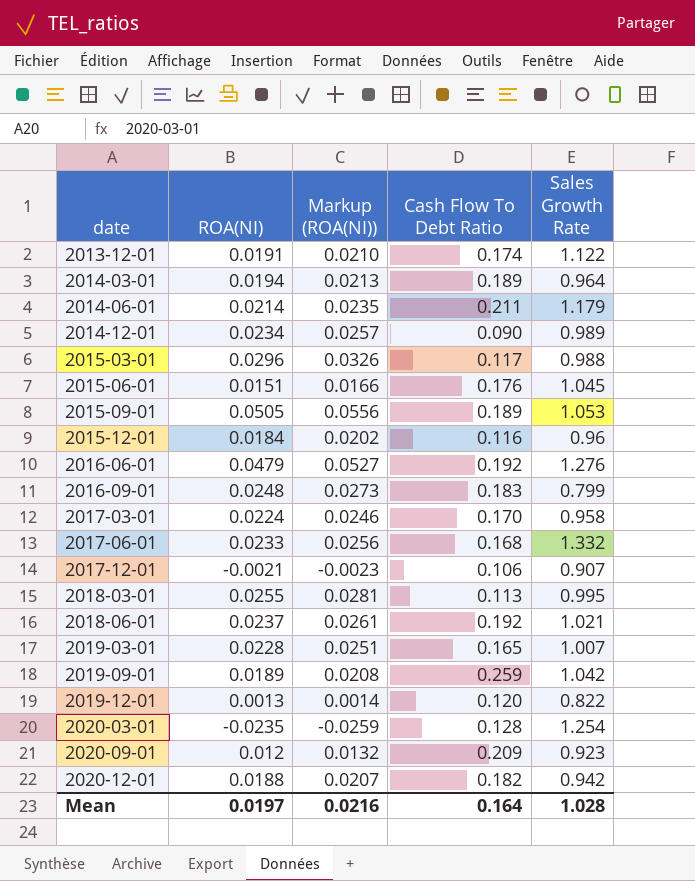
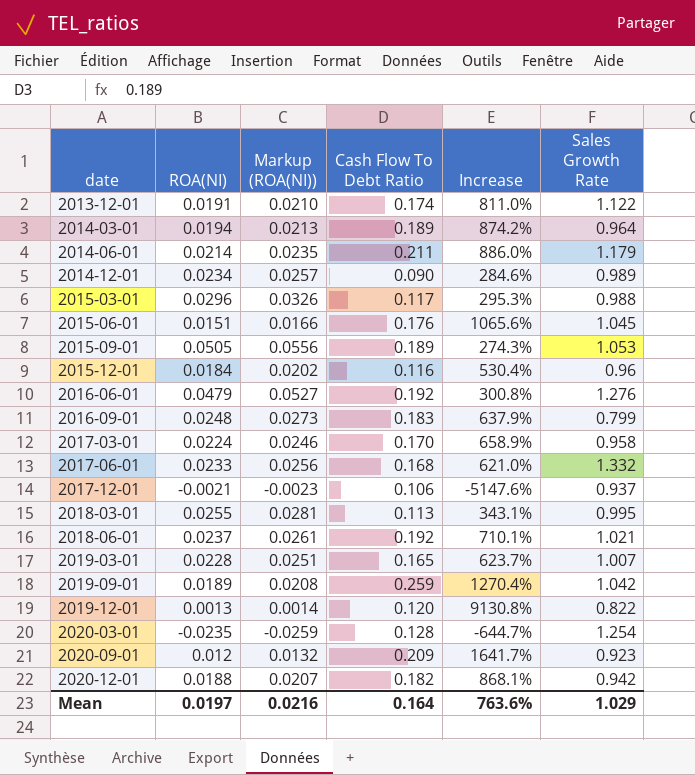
column Increase | formula: none -> ([Cash Flow To Debt Ratio] - [ROA(NI)]) / [ROA(NI)]
2017-12-01 | Sales Growth Rate: 0.907 -> 0.937
Mean | Sales Growth Rate: 1.028 -> 1.029

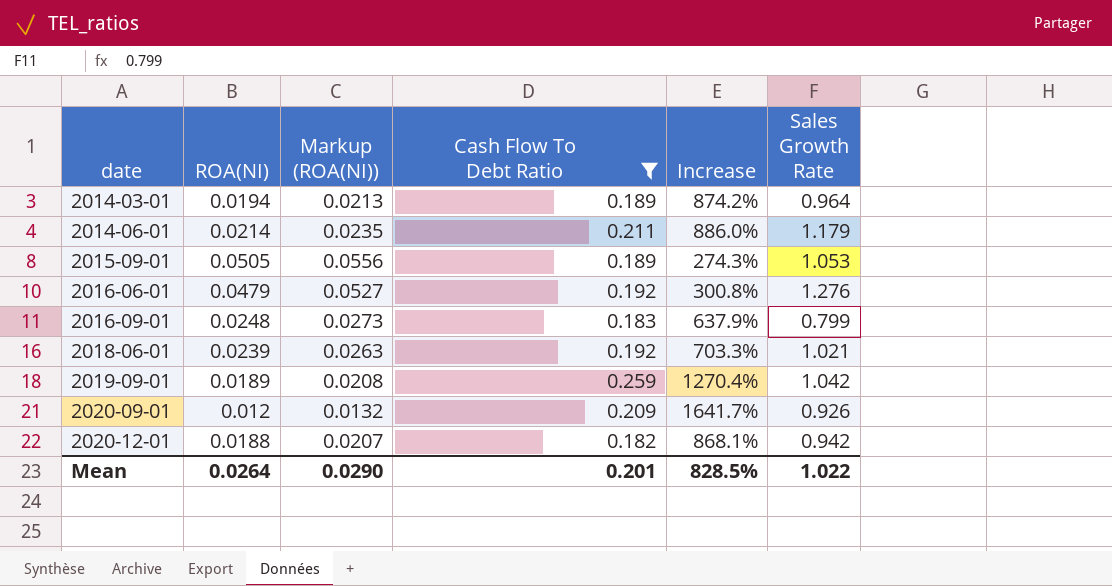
filter: none -> Cash Flow To Debt Ratio >= 0.182
2018-06-01 | ROA(NI): 0.0237 -> 0.0239
2018-06-01 | Markup (ROA(NI)): 0.0261 -> 0.0263
2018-06-01 | Increase: 710.1% -> 703.3%
2020-09-01 | Sales Growth Rate: 0.923 -> 0.926
Mean | ROA(NI): 0.0197 -> 0.0264
Mean | Markup (ROA(NI)): 0.0216 -> 0.0290
Mean | Cash Flow To Debt Ratio: 0.164 -> 0.201
Mean | Increase: 763.6% -> 828.5%
Mean | Sales Growth Rate: 1.029 -> 1.022

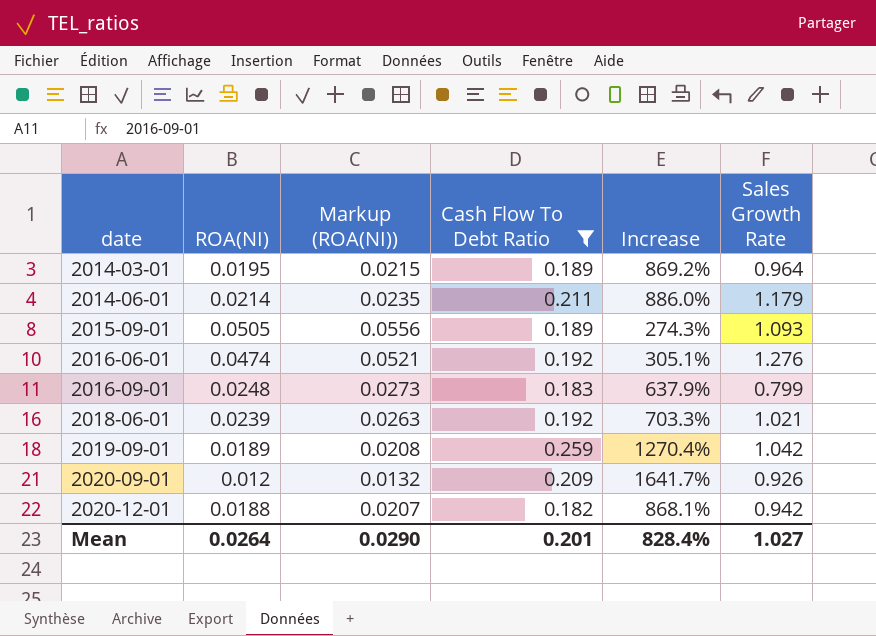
2014-03-01 | ROA(NI): 0.0194 -> 0.0195
2014-03-01 | Markup (ROA(NI)): 0.0213 -> 0.0215
2014-03-01 | Increase: 874.2% -> 869.2%
2015-09-01 | Sales Growth Rate: 1.053 -> 1.093
2016-06-01 | ROA(NI): 0.0479 -> 0.0474
2016-06-01 | Markup (ROA(NI)): 0.0527 -> 0.0521
2016-06-01 | Increase: 300.8% -> 305.1%
Mean | Increase: 828.5% -> 828.4%
Mean | Sales Growth Rate: 1.022 -> 1.027

